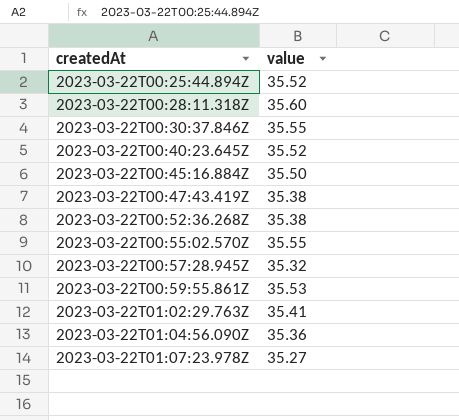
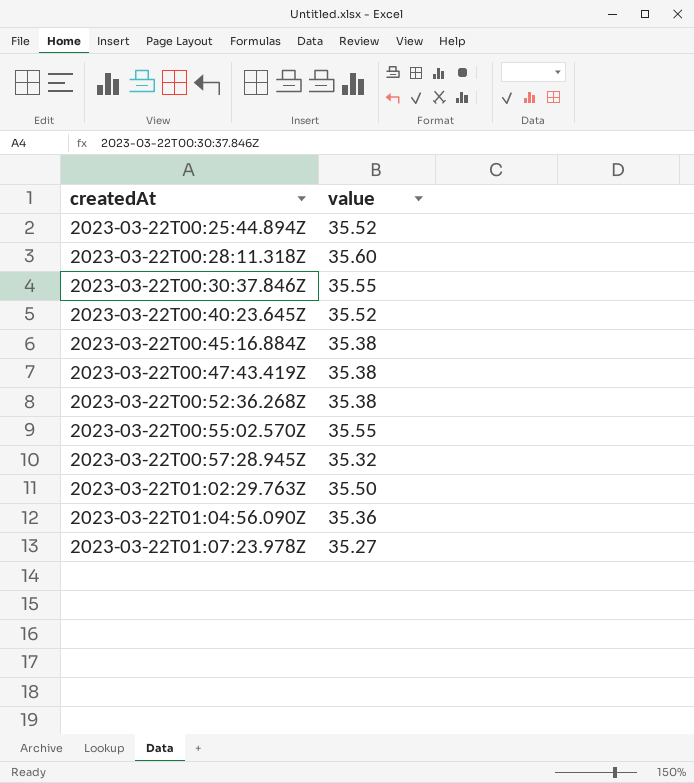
row 2023-03-22T00:59:55.861Z: 35.53 -> none
2023-03-22T00:45:16.884Z | value: 35.50 -> 35.38
2023-03-22T01:02:29.763Z | value: 35.41 -> 35.50

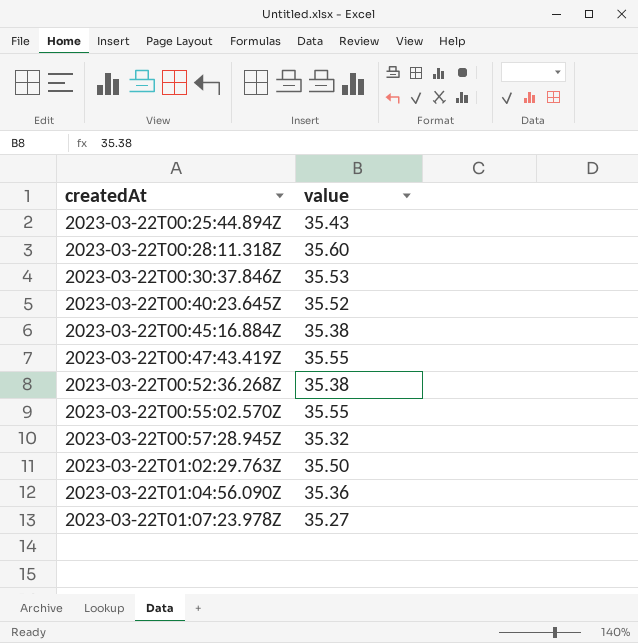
2023-03-22T00:25:44.894Z | value: 35.52 -> 35.43
2023-03-22T00:30:37.846Z | value: 35.55 -> 35.53
2023-03-22T00:47:43.419Z | value: 35.38 -> 35.55

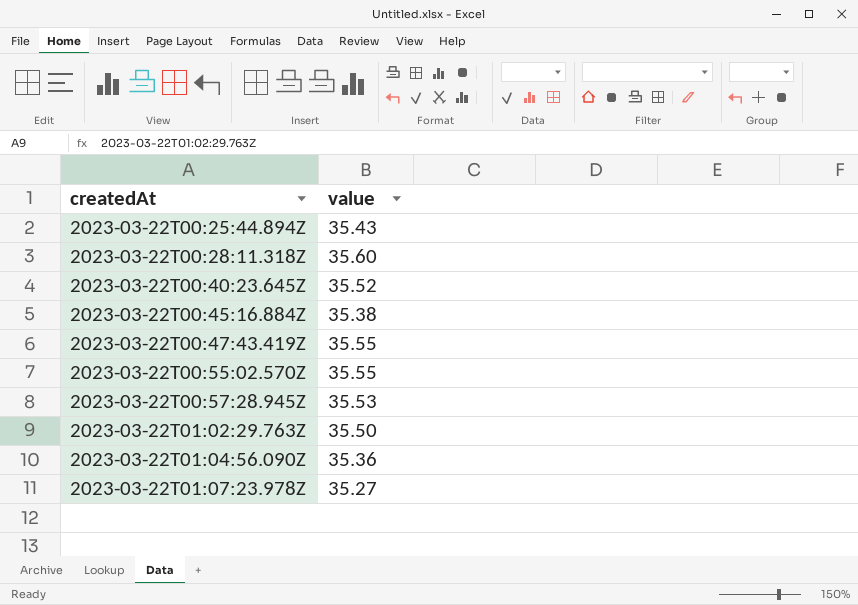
row 2023-03-22T00:30:37.846Z: 35.53 -> none
row 2023-03-22T00:52:36.268Z: 35.38 -> none
2023-03-22T00:57:28.945Z | value: 35.32 -> 35.53

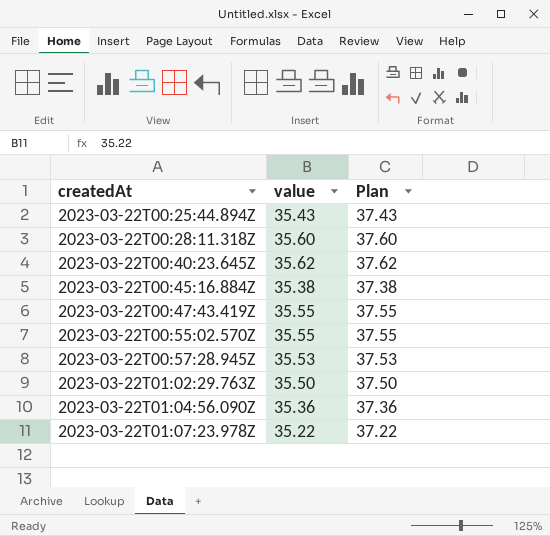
column Plan | formula: none -> [value] + 2
2023-03-22T00:40:23.645Z | value: 35.52 -> 35.62
2023-03-22T01:07:23.978Z | value: 35.27 -> 35.22

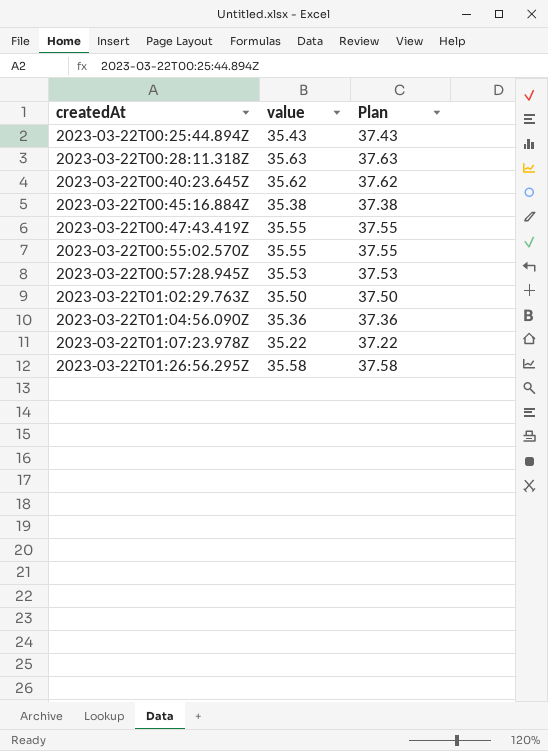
2023-03-22T00:28:11.318Z | value: 35.60 -> 35.63
2023-03-22T00:28:11.318Z | Plan: 37.60 -> 37.63
row 2023-03-22T01:26:56.295Z: none -> 35.58 | 37.58

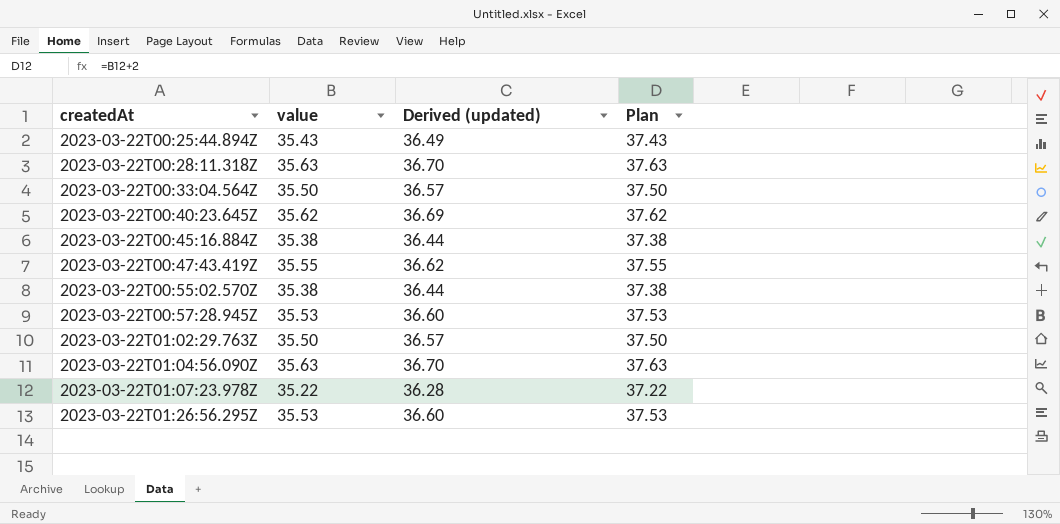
column Derived (updated) | formula: none -> [value] * 1.03
row 2023-03-22T00:33:04.564Z: none -> 35.50 | 36.57 | 37.50
2023-03-22T00:55:02.570Z | value: 35.55 -> 35.38
2023-03-22T00:55:02.570Z | Plan: 37.55 -> 37.38
2023-03-22T01:04:56.090Z | value: 35.36 -> 35.63
2023-03-22T01:04:56.090Z | Plan: 37.36 -> 37.63
2023-03-22T01:26:56.295Z | value: 35.58 -> 35.53
2023-03-22T01:26:56.295Z | Plan: 37.58 -> 37.53

